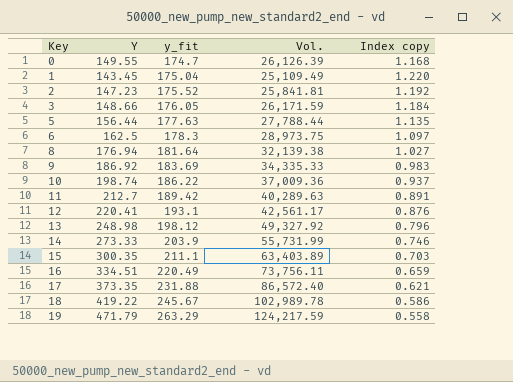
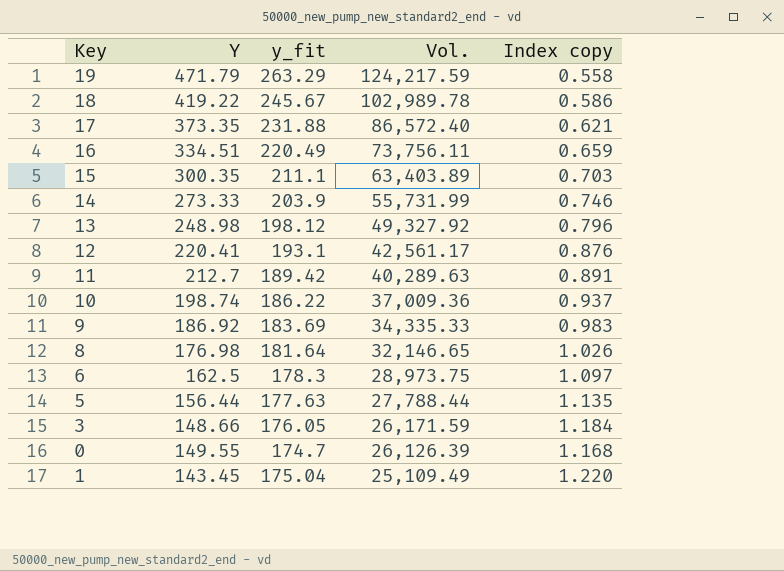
row order: Key ascending -> Vol. descending
row 2: 147.23 | 175.52 | 25,841.81 | 1.192 -> none
8 | Y: 176.94 -> 176.98
8 | Vol.: 32,139.38 -> 32,146.65
8 | Index copy: 1.027 -> 1.026

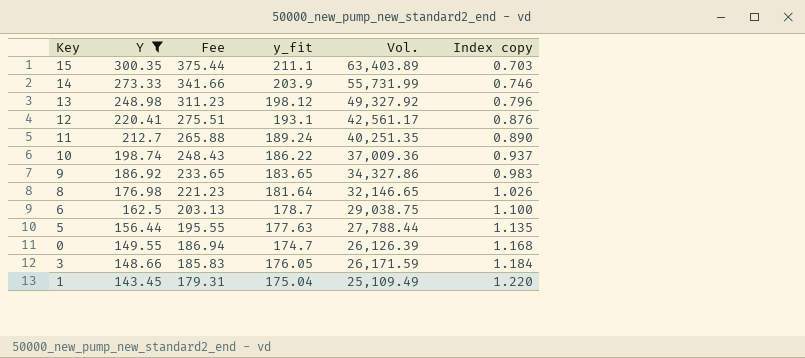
filter: none -> Y <= 300.35
row order: Vol. descending -> Y descending
column Fee | formula: none -> [Y] * 1.25
11 | y_fit: 189.42 -> 189.24
11 | Vol.: 40,289.63 -> 40,251.35
11 | Index copy: 0.891 -> 0.890
9 | y_fit: 183.69 -> 183.65
9 | Vol.: 34,335.33 -> 34,327.86
6 | y_fit: 178.3 -> 178.7
6 | Vol.: 28,973.75 -> 29,038.75
6 | Index copy: 1.097 -> 1.100

